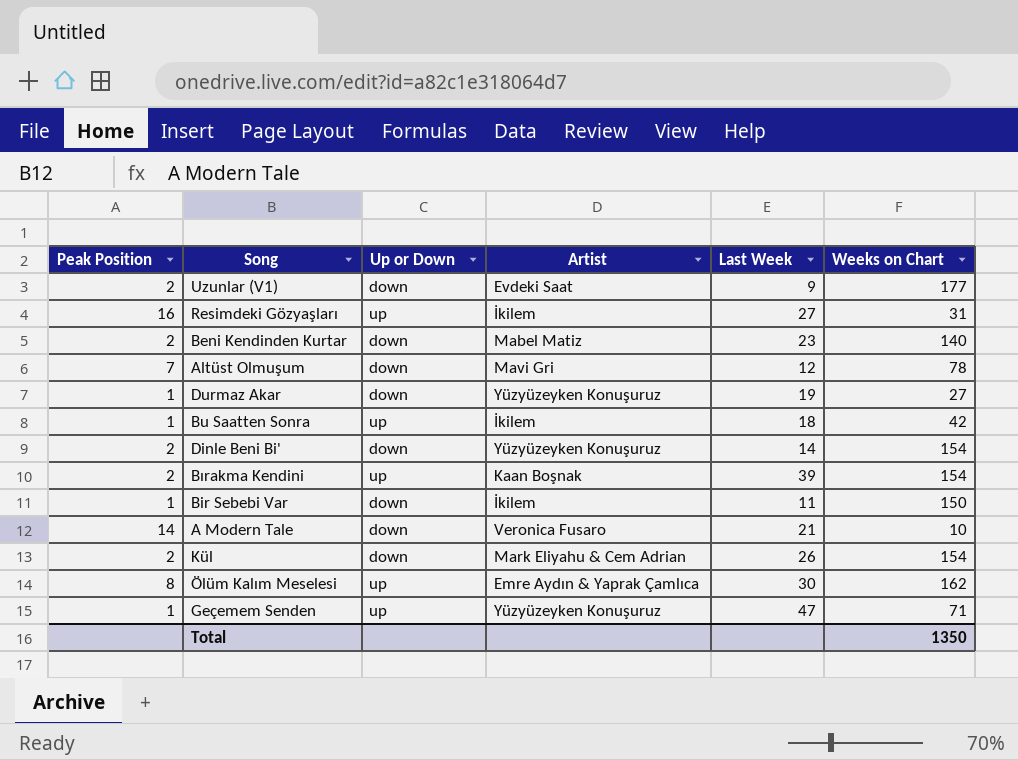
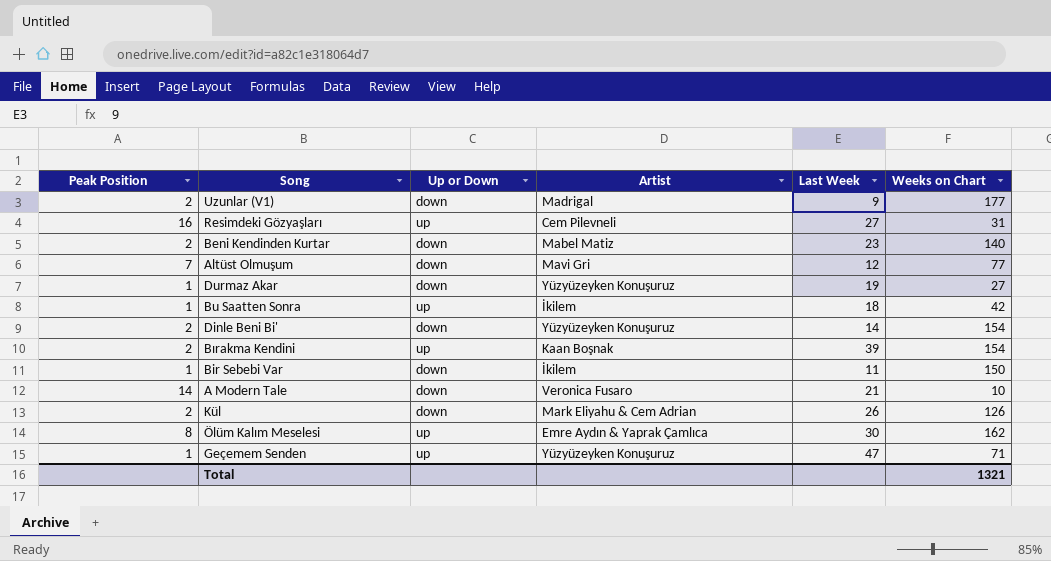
Uzunlar (V1) | Artist: Evdeki Saat -> Madrigal
Resimdeki Gözyaşları | Artist: İkilem -> Cem Pilevneli
Altüst Olmuşum | Weeks on Chart: 78 -> 77
Kül | Weeks on Chart: 154 -> 126
Total | Weeks on Chart: 1350 -> 1321

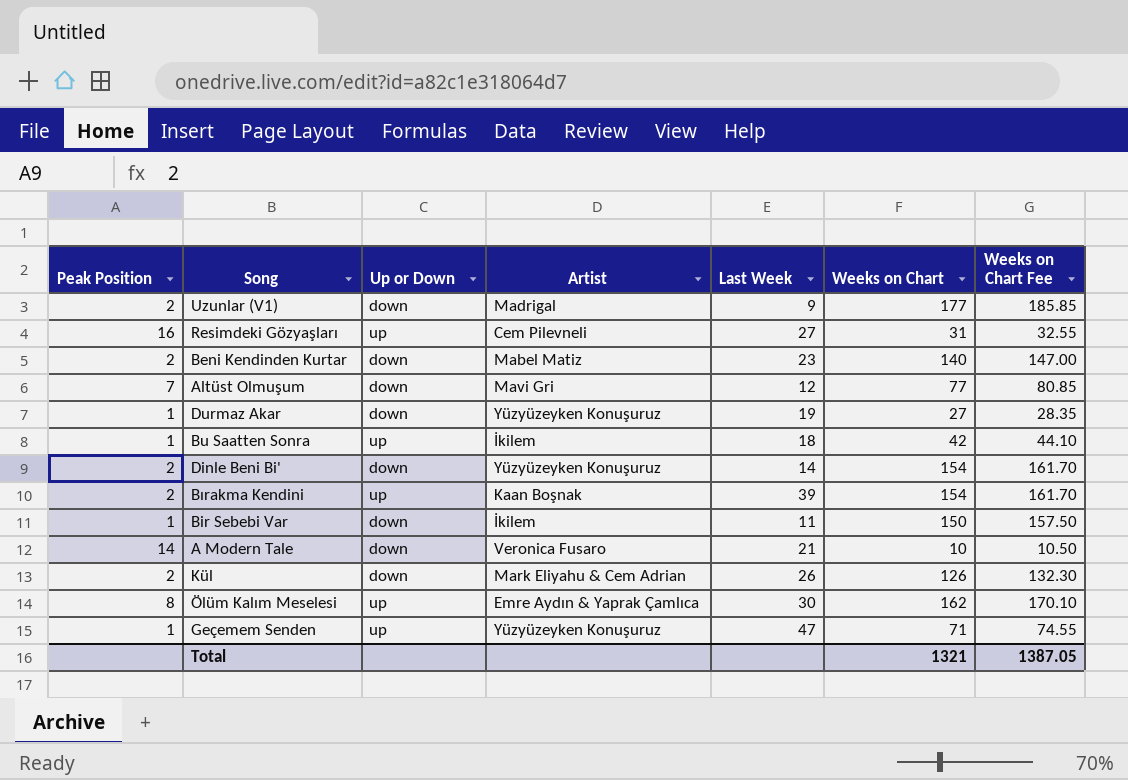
column Weeks on Chart Fee | formula: none -> [Weeks on Chart] * 1.05

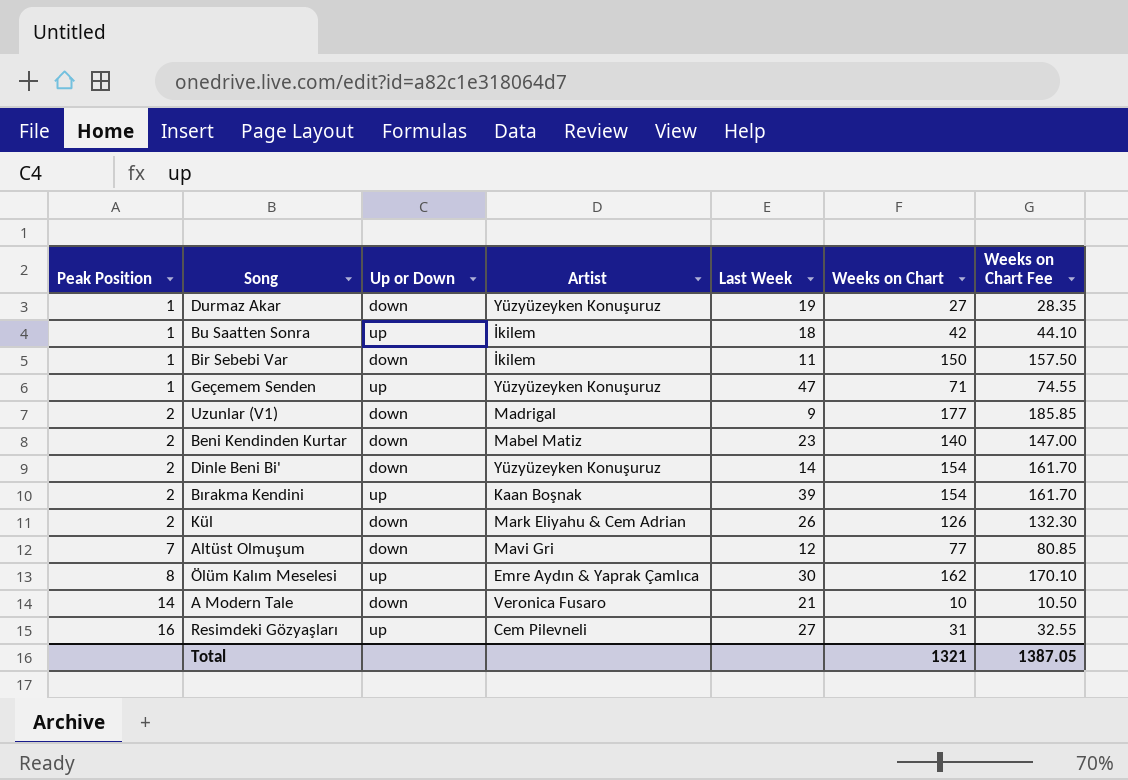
row order: none -> Peak Position ascending

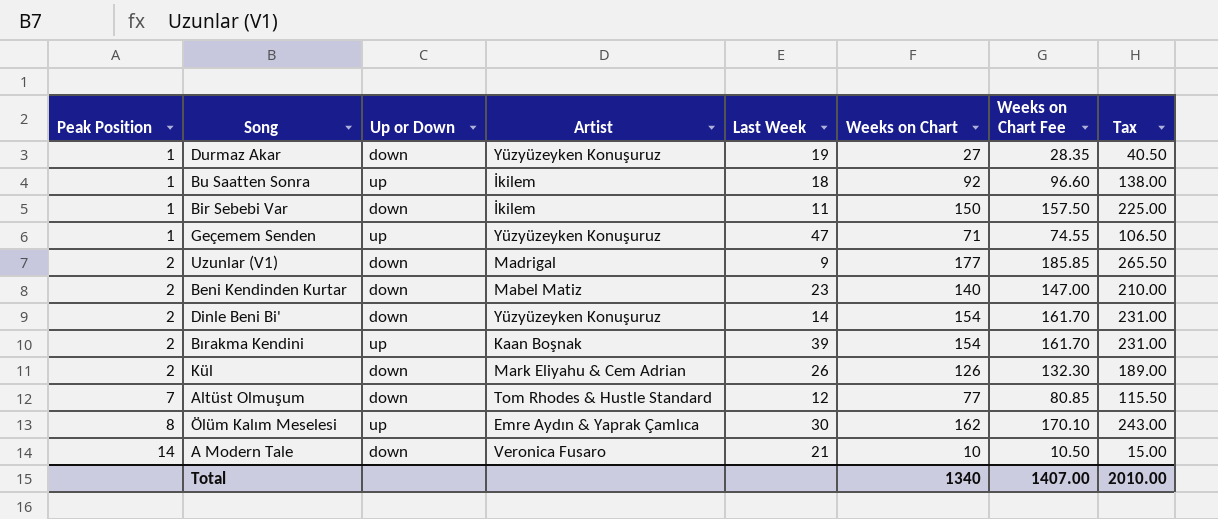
column Tax | formula: none -> [Weeks on Chart] * 1.5
row Resimdeki Gözyaşları: 16 | up | Cem Pilevneli | 27 | 31 | 32.55 -> none
Bu Saatten Sonra | Weeks on Chart: 42 -> 92
Bu Saatten Sonra | Weeks on Chart Fee: 44.10 -> 96.60
Altüst Olmuşum | Artist: Mavi Gri -> Tom Rhodes & Hustle Standard
Total | Weeks on Chart: 1321 -> 1340
Total | Weeks on Chart Fee: 1387.05 -> 1407.00

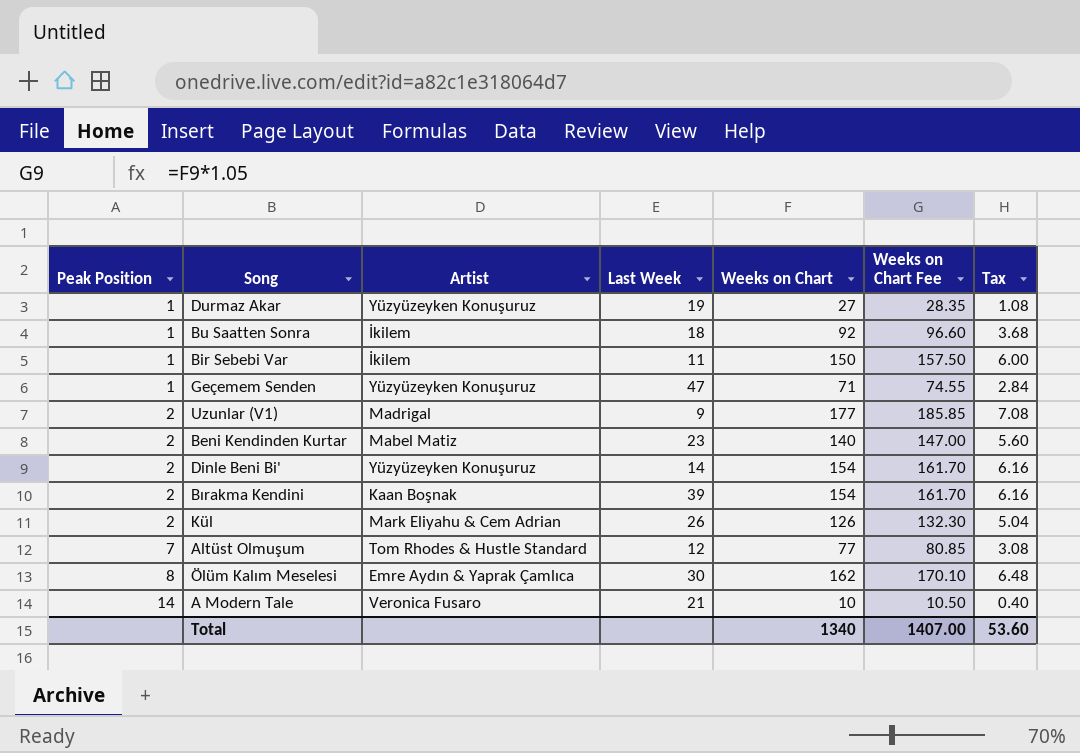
column Up or Down | position: 3 -> none
column Tax | formula: [Weeks on Chart] * 1.5 -> [Weeks on Chart] * 0.04
Total | Tax: 2010.00 -> 53.60

